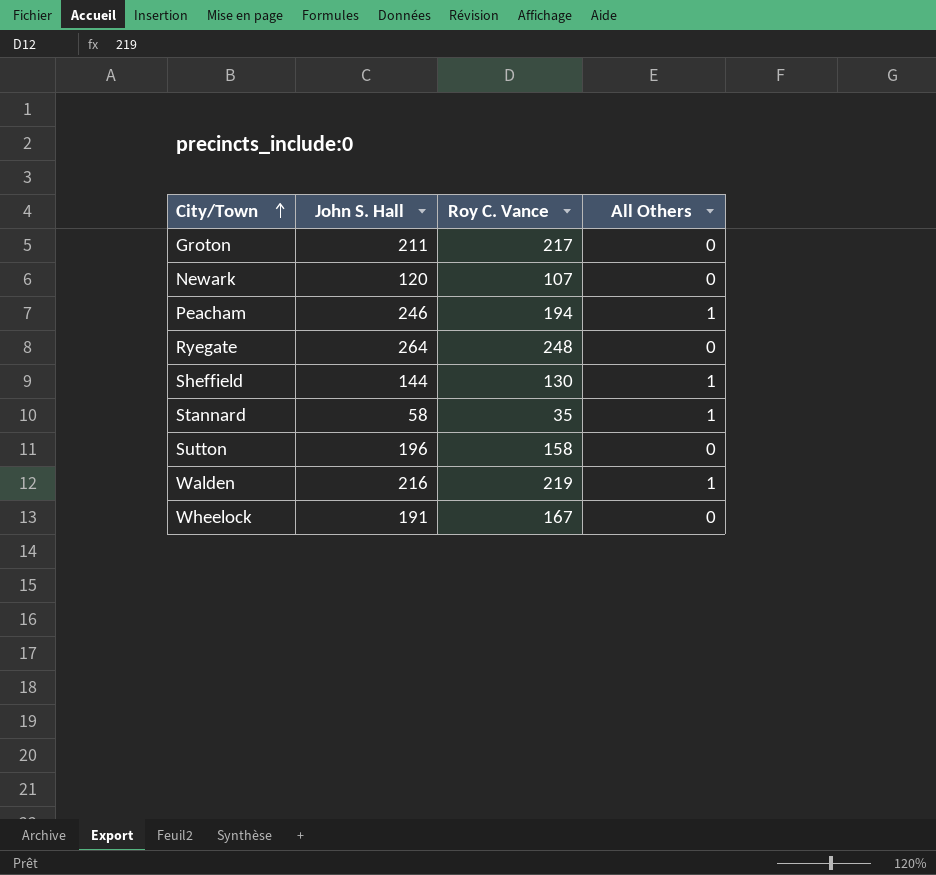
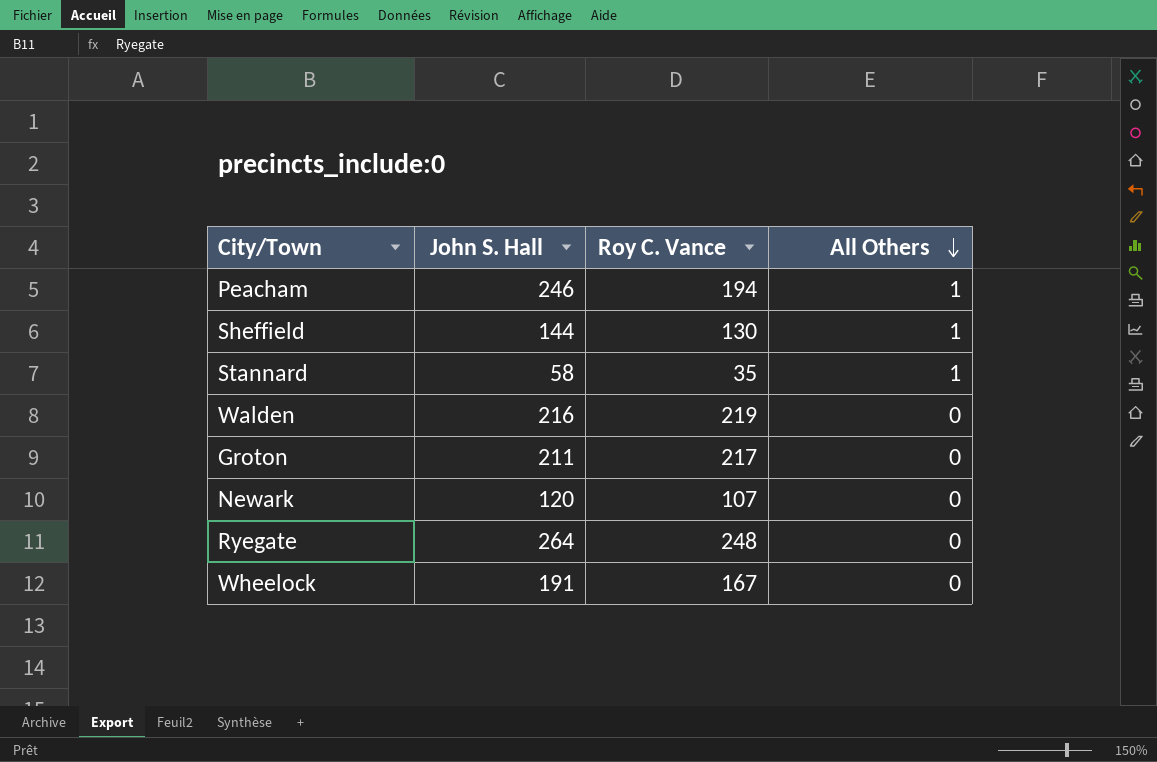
row order: City/Town ascending -> All Others descending
row Sutton: 196 | 158 | 0 -> none
Walden | All Others: 1 -> 0

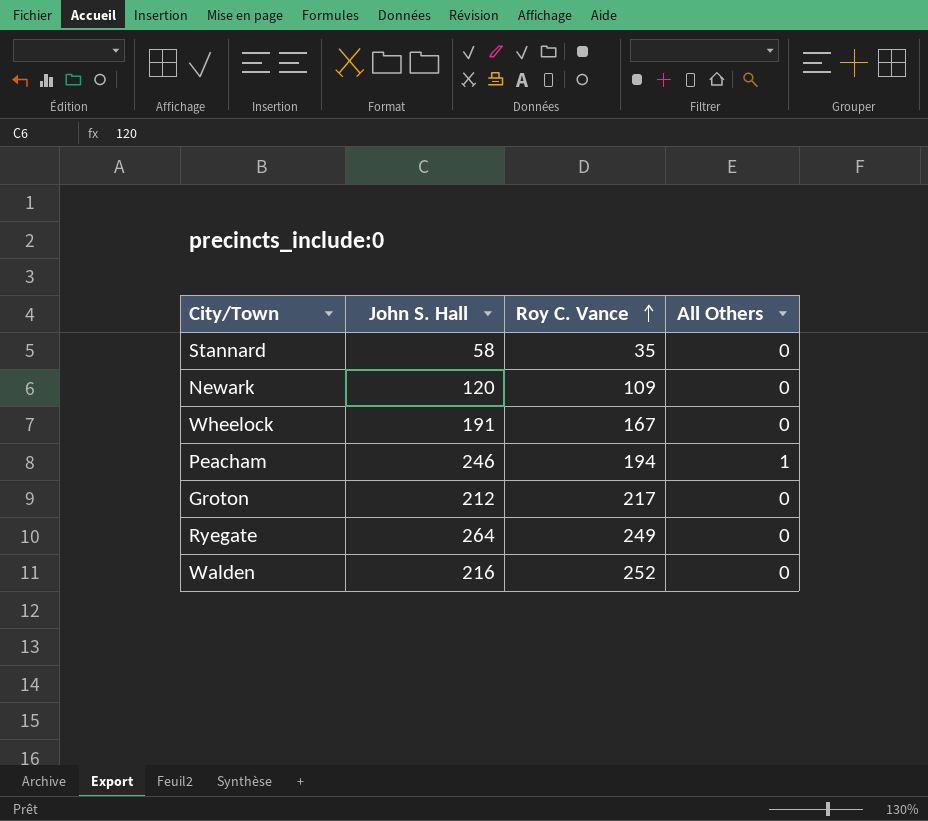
row order: All Others descending -> Roy C. Vance ascending
row Sheffield: 144 | 130 | 1 -> none
Stannard | All Others: 1 -> 0
Newark | Roy C. Vance: 107 -> 109
Groton | John S. Hall: 211 -> 212
Ryegate | Roy C. Vance: 248 -> 249
Walden | Roy C. Vance: 219 -> 252

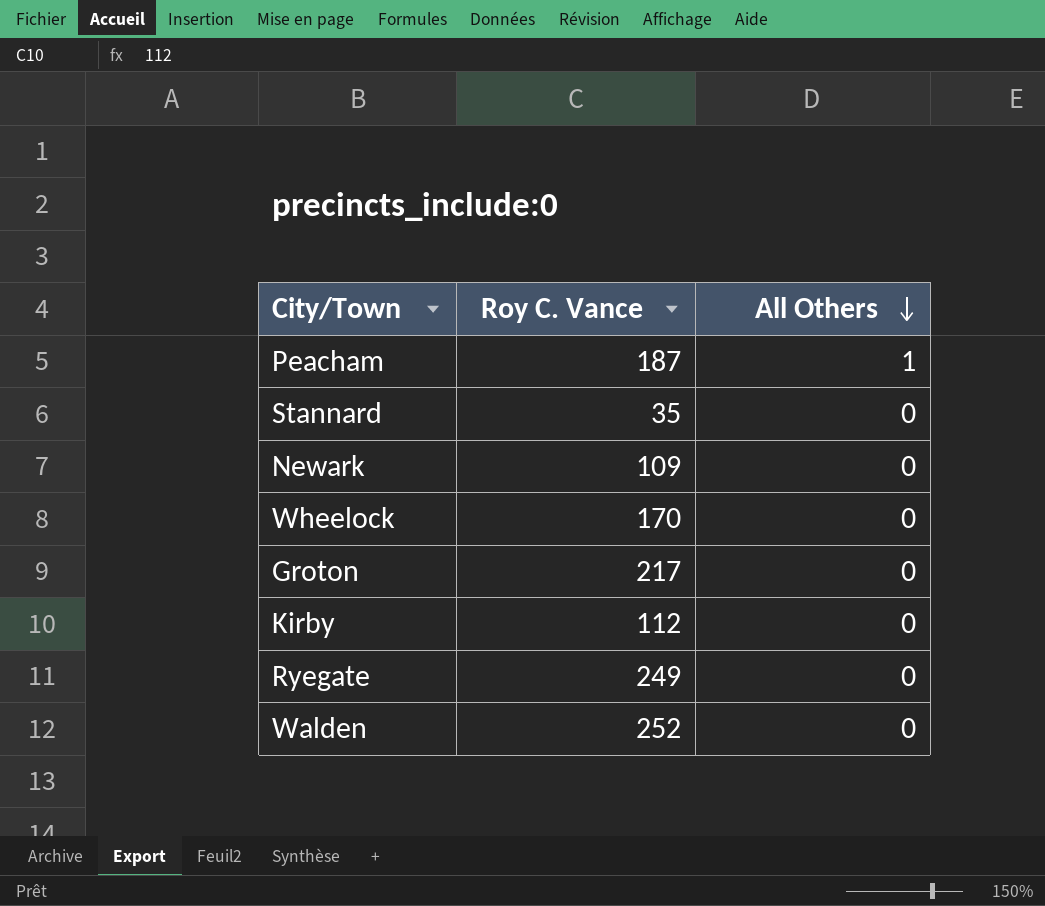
row order: Roy C. Vance ascending -> All Others descending
column John S. Hall | position: 2 -> none
Peacham | Roy C. Vance: 194 -> 187
Wheelock | Roy C. Vance: 167 -> 170
row Kirby: none -> 112 | 0

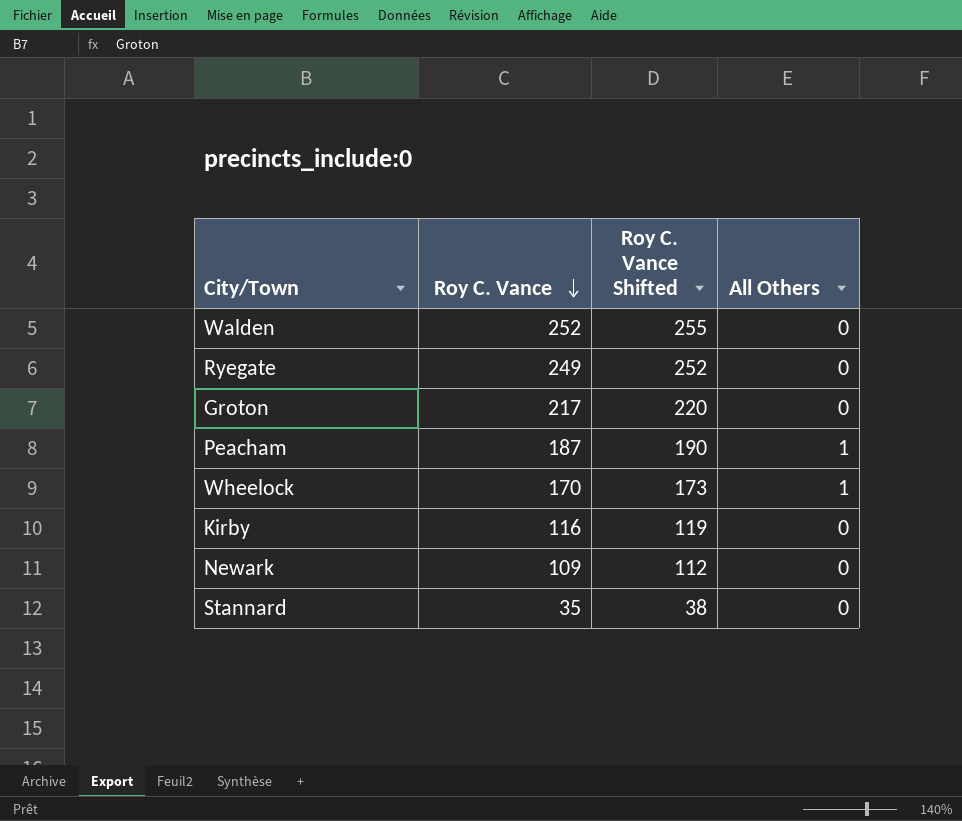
row order: All Others descending -> Roy C. Vance descending
column Roy C. Vance Shifted | formula: none -> [Roy C. Vance] + 3
Wheelock | All Others: 0 -> 1
Kirby | Roy C. Vance: 112 -> 116

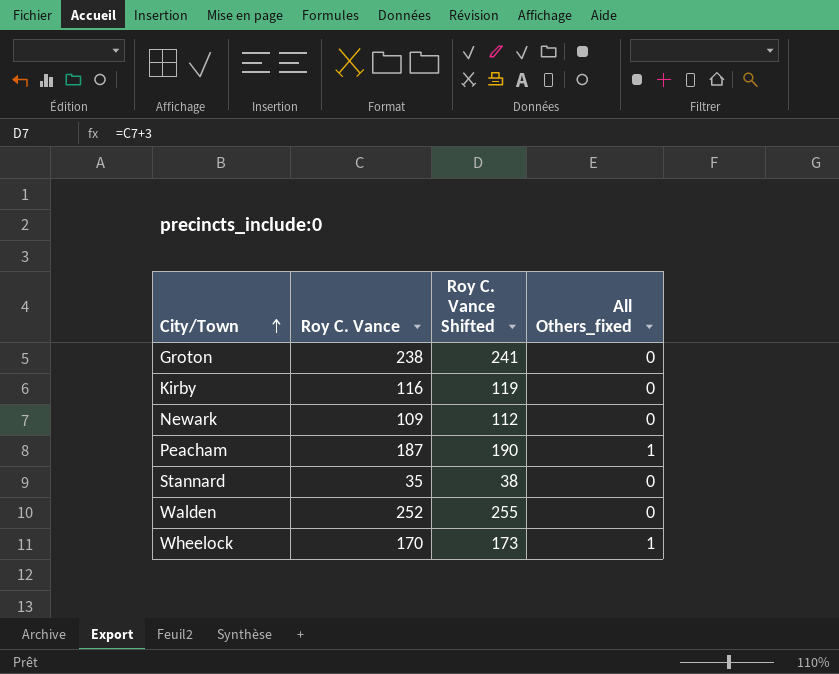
row order: Roy C. Vance descending -> City/Town ascending
column name: All Others -> All Others_fixed
row Ryegate: 249 | 252 | 0 -> none
Groton | Roy C. Vance: 217 -> 238
Groton | Roy C. Vance Shifted: 220 -> 241

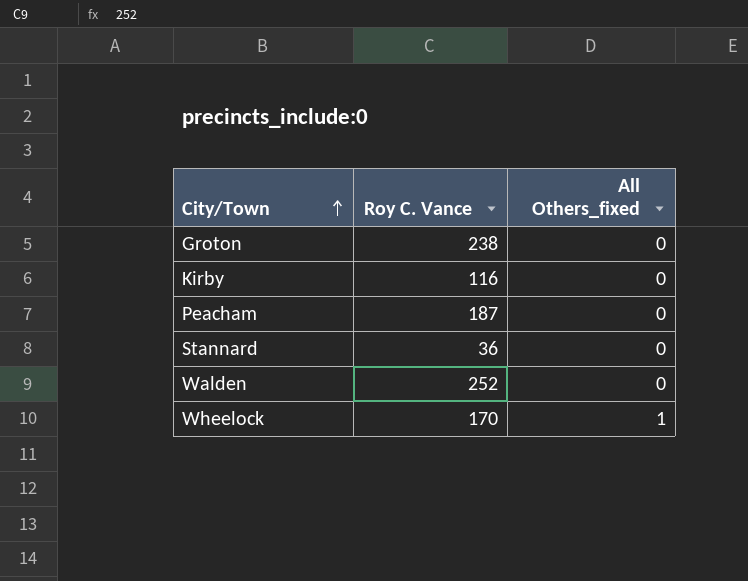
column Roy C. Vance Shifted | formula: [Roy C. Vance] + 3 -> none
row Newark: 109 | 112 | 0 -> none
Peacham | All Others_fixed: 1 -> 0
Stannard | Roy C. Vance: 35 -> 36

